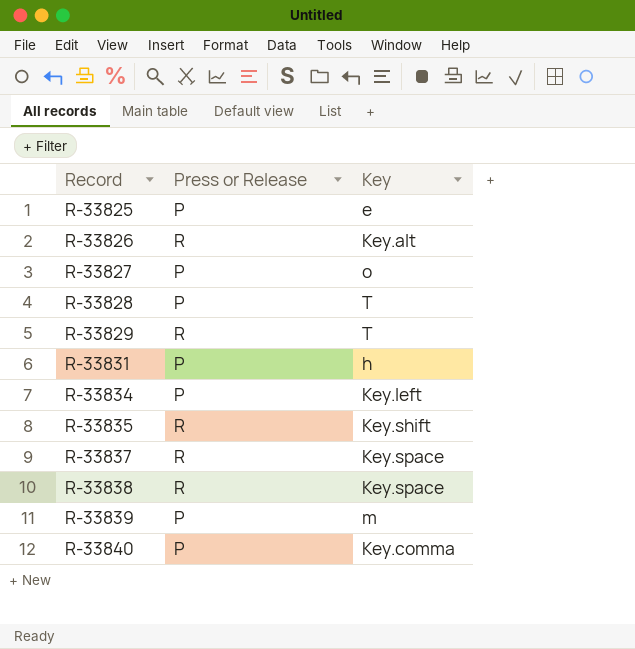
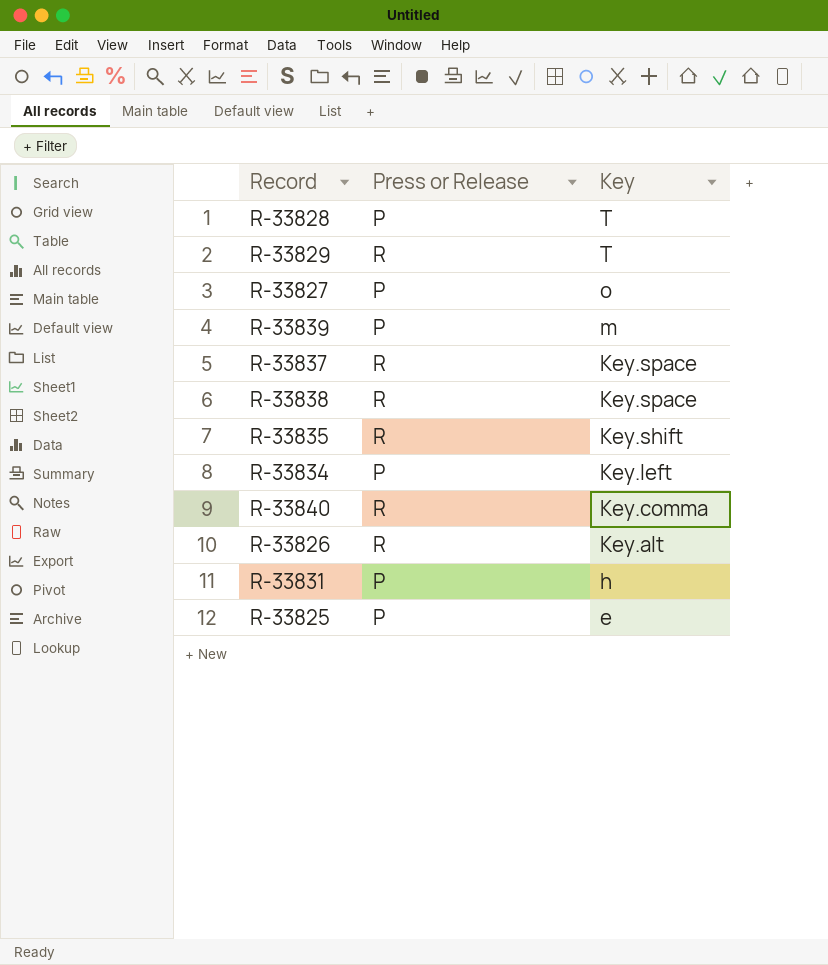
row order: Record ascending -> Key descending
R-33840 | Press or Release: P -> R

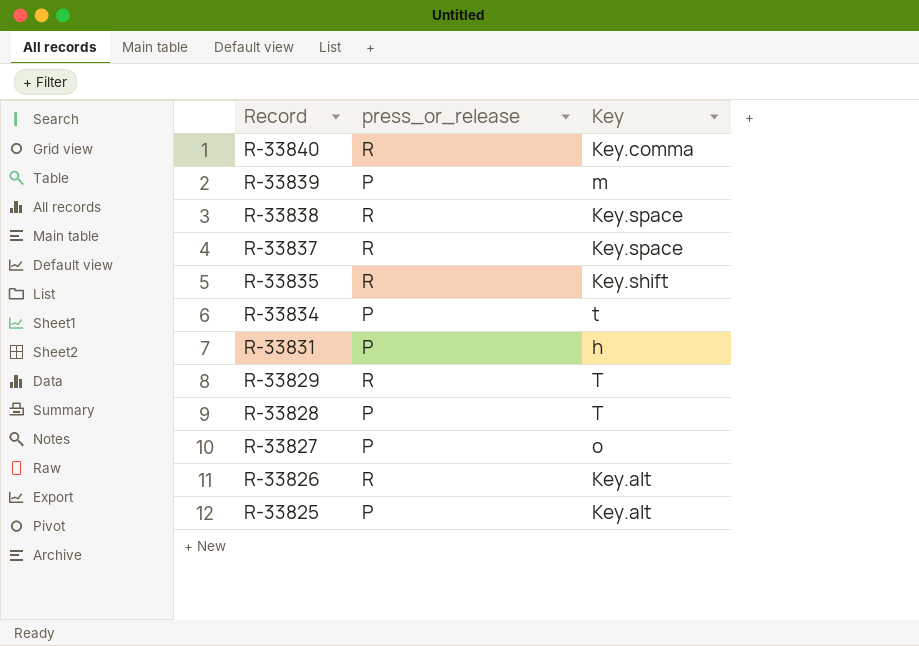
row order: Key descending -> Record descending
column name: Press or Release -> press_or_release
R-33834 | Key: Key.left -> t
R-33825 | Key: e -> Key.alt

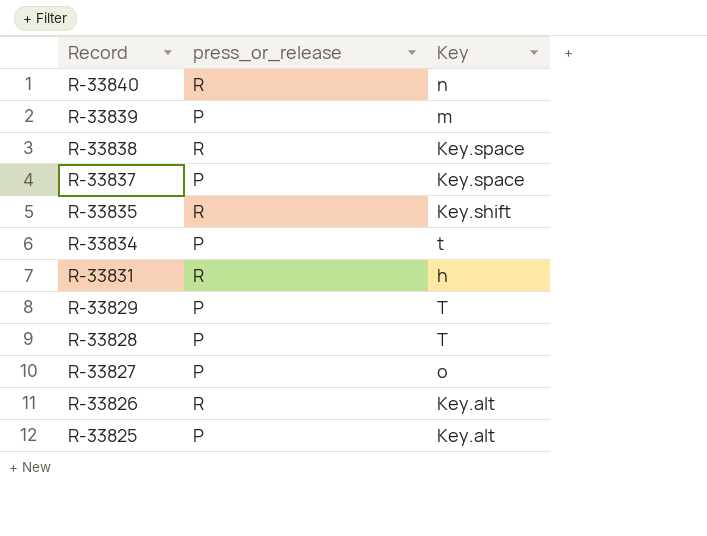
R-33840 | Key: Key.comma -> n
R-33837 | press_or_release: R -> P
R-33831 | press_or_release: P -> R
R-33829 | press_or_release: R -> P

